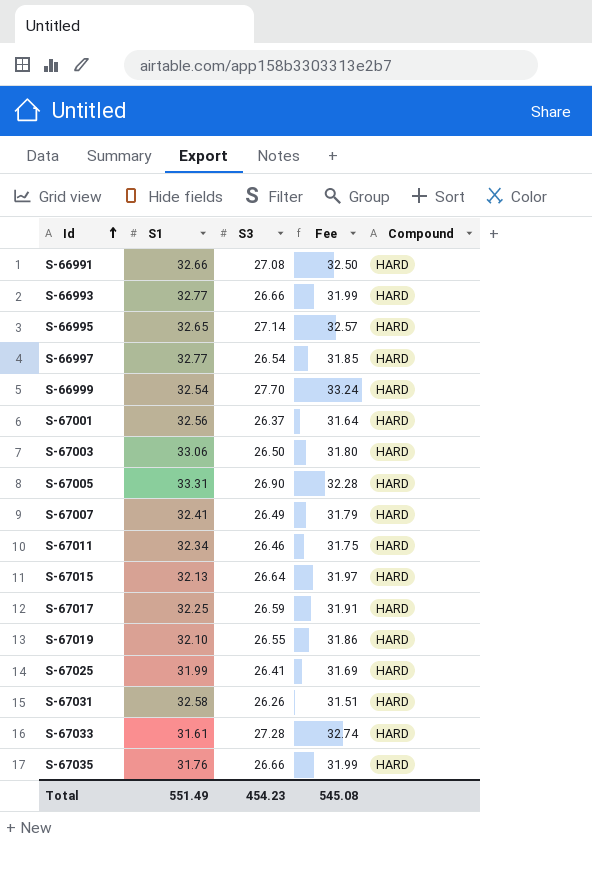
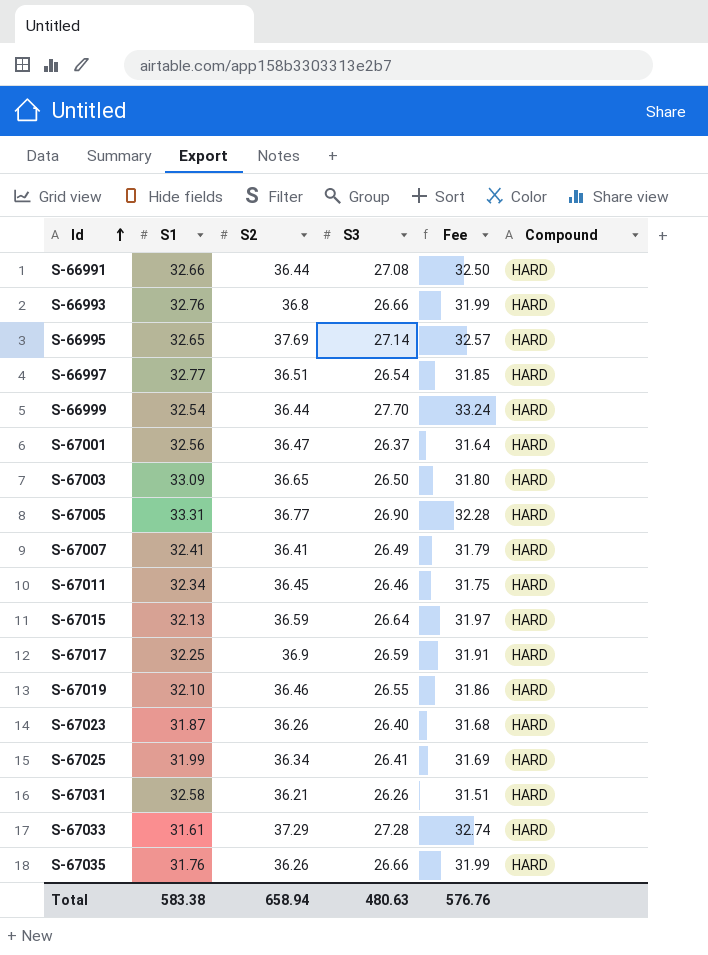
column S2 | position: none -> 3
S-66993 | S1: 32.77 -> 32.76
S-67003 | S1: 33.06 -> 33.09
row S-67023: none -> 31.87 | 36.26 | 26.40 | 31.68 | HARD
Total | S1: 551.49 -> 583.38
Total | S3: 454.23 -> 480.63
Total | Fee: 545.08 -> 576.76

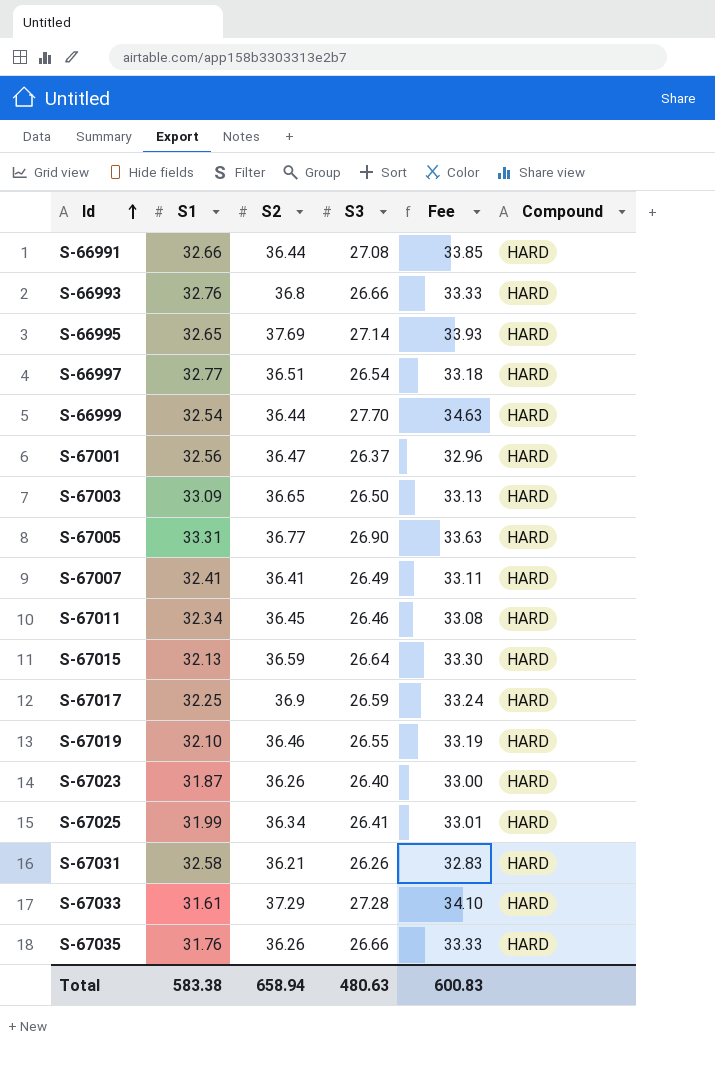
column Fee | formula: [S3] * 1.2 -> [S3] * 1.25
Total | Fee: 576.76 -> 600.83

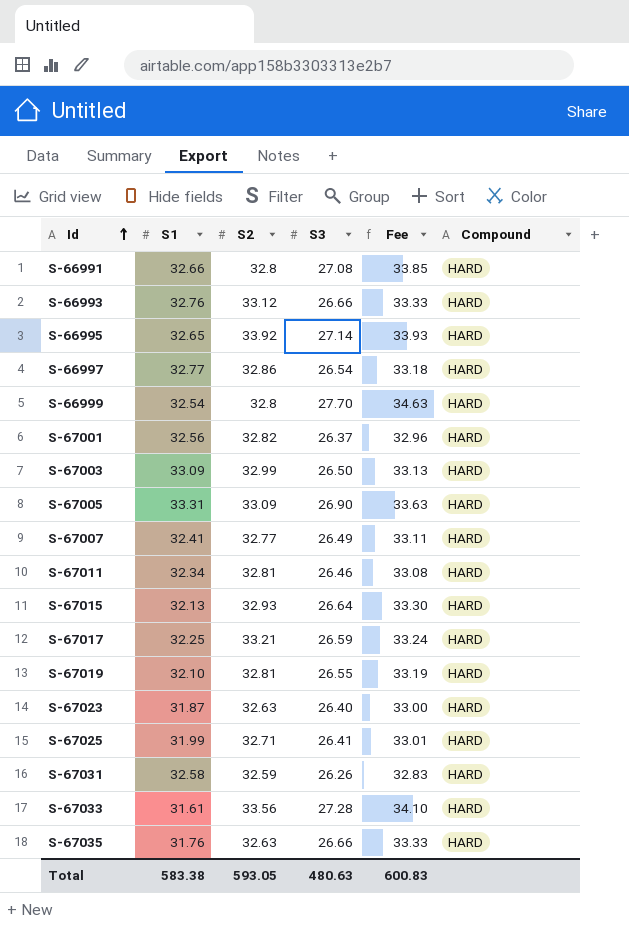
S-66991 | S2: 36.44 -> 32.8
S-66993 | S2: 36.8 -> 33.12
S-66995 | S2: 37.69 -> 33.92
S-66997 | S2: 36.51 -> 32.86
S-66999 | S2: 36.44 -> 32.8
S-67001 | S2: 36.47 -> 32.82
S-67003 | S2: 36.65 -> 32.99
S-67005 | S2: 36.77 -> 33.09
S-67007 | S2: 36.41 -> 32.77
S-67011 | S2: 36.45 -> 32.81
S-67015 | S2: 36.59 -> 32.93
S-67017 | S2: 36.9 -> 33.21
S-67019 | S2: 36.46 -> 32.81
S-67023 | S2: 36.26 -> 32.63
S-67025 | S2: 36.34 -> 32.71
S-67031 | S2: 36.21 -> 32.59
S-67033 | S2: 37.29 -> 33.56
S-67035 | S2: 36.26 -> 32.63
Total | S2: 658.94 -> 593.05

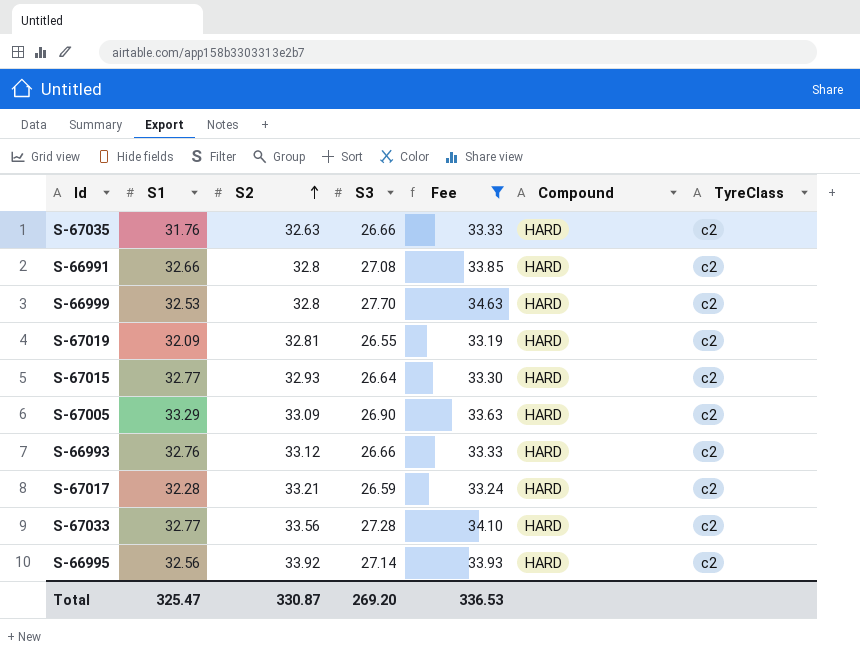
filter: none -> Fee >= 33.19
row order: Id ascending -> S2 ascending
column TyreClass | position: none -> 7
S-66999 | S1: 32.54 -> 32.53
S-67019 | S1: 32.10 -> 32.09
S-67015 | S1: 32.13 -> 32.77
S-67005 | S1: 33.31 -> 33.29
S-67017 | S1: 32.25 -> 32.28
S-67033 | S1: 31.61 -> 32.77
S-66995 | S1: 32.65 -> 32.56
Total | S1: 583.38 -> 325.47
Total | S2: 593.05 -> 330.87
Total | S3: 480.63 -> 269.20
Total | Fee: 600.83 -> 336.53

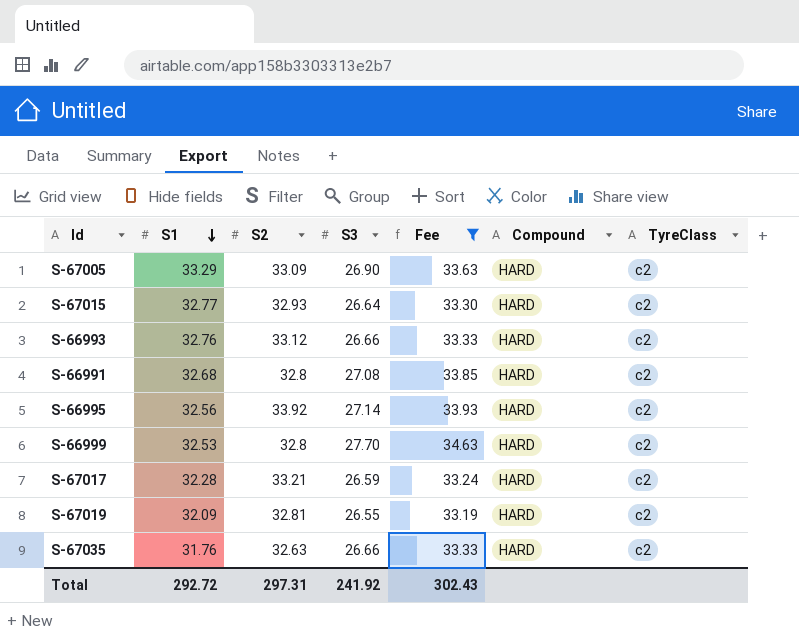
row order: S2 ascending -> S1 descending
row S-67033: 32.77 | 33.56 | 27.28 | 34.10 | HARD | c2 -> none
S-66991 | S1: 32.66 -> 32.68
Total | S1: 325.47 -> 292.72
Total | S2: 330.87 -> 297.31
Total | S3: 269.20 -> 241.92
Total | Fee: 336.53 -> 302.43

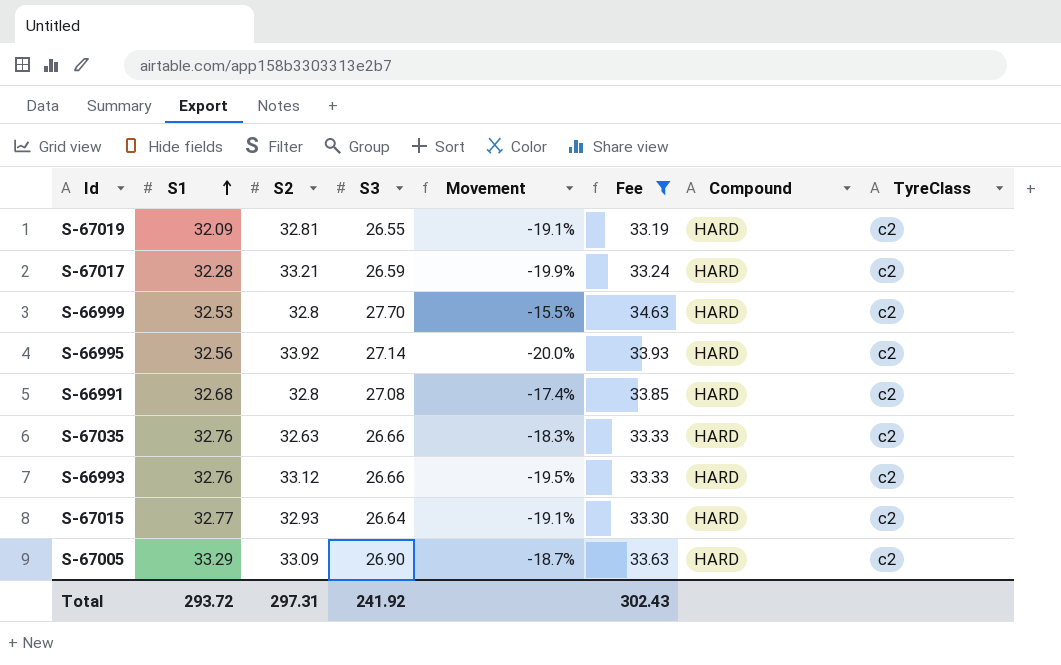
row order: S1 descending -> S1 ascending
column Movement | formula: none -> ([S3] - [S2]) / [S2]
S-67035 | S1: 31.76 -> 32.76
Total | S1: 292.72 -> 293.72

